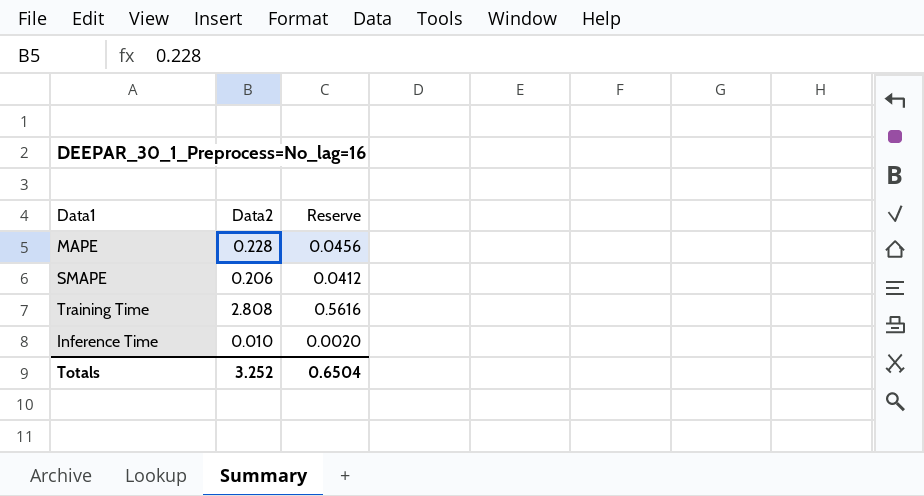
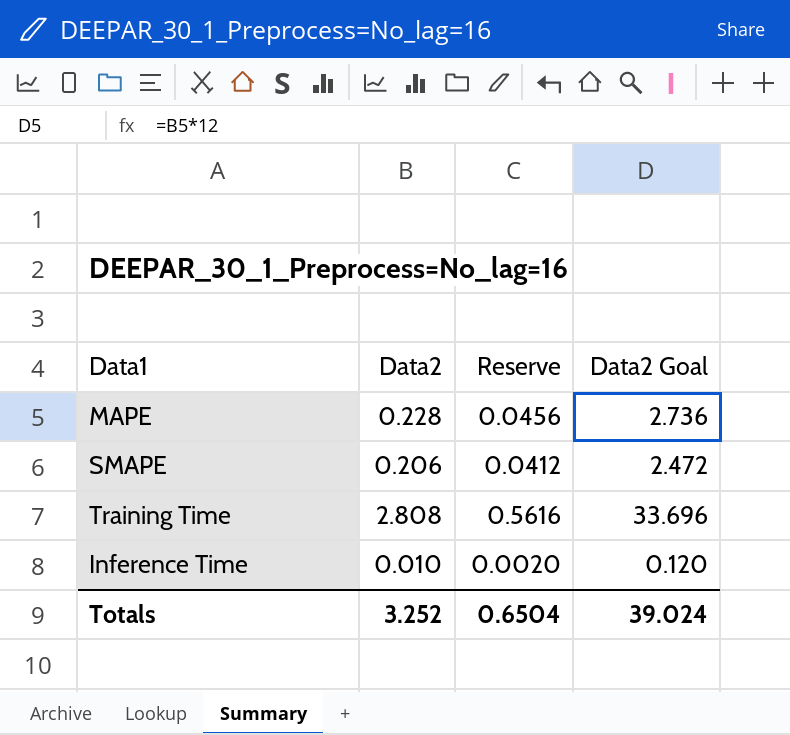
column Data2 Goal | formula: none -> [Data2] * 12

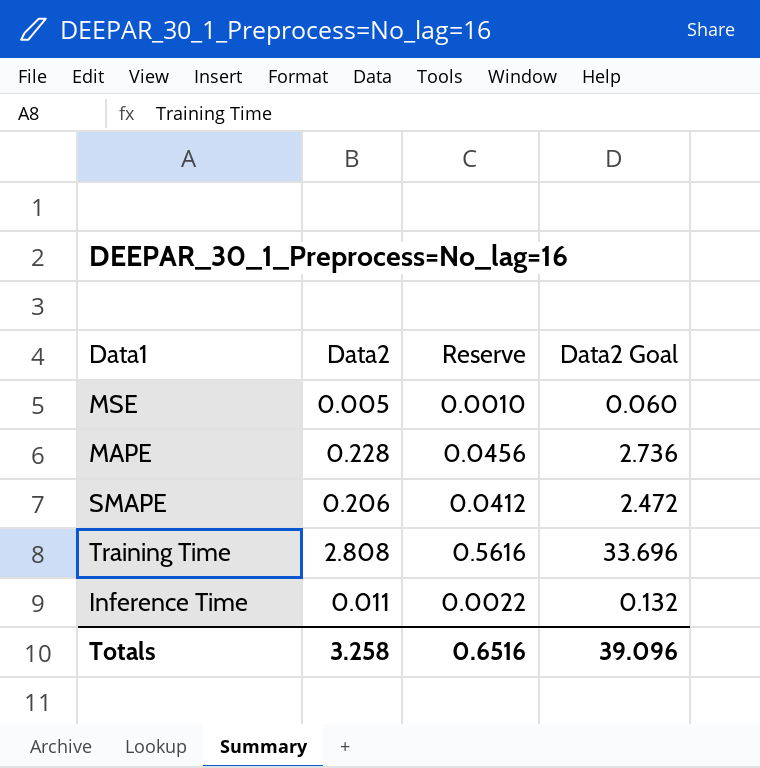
row MSE: none -> 0.005 | 0.0010 | 0.060
Inference Time | Data2: 0.010 -> 0.011
Inference Time | Reserve: 0.0020 -> 0.0022
Inference Time | Data2 Goal: 0.120 -> 0.132
Totals | Data2: 3.252 -> 3.258
Totals | Reserve: 0.6504 -> 0.6516
Totals | Data2 Goal: 39.024 -> 39.096

